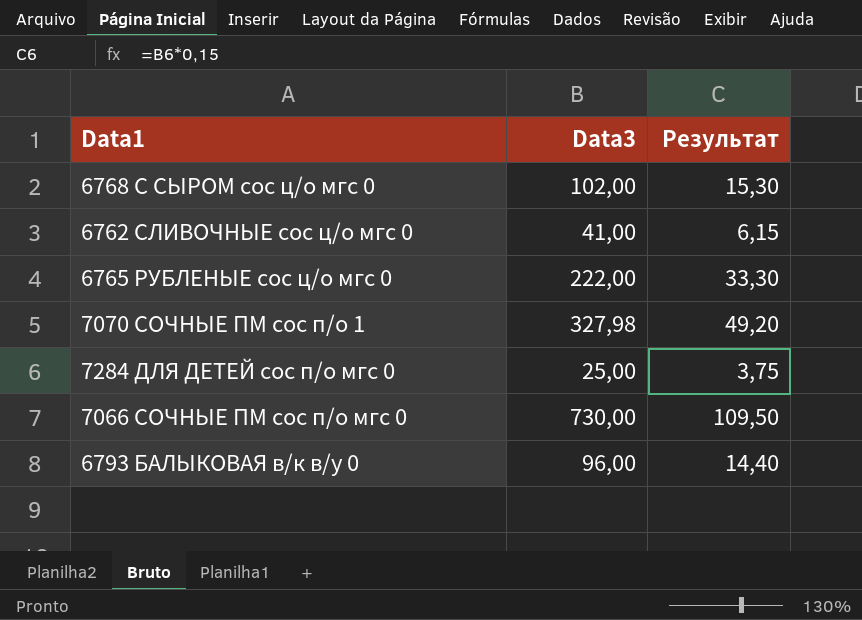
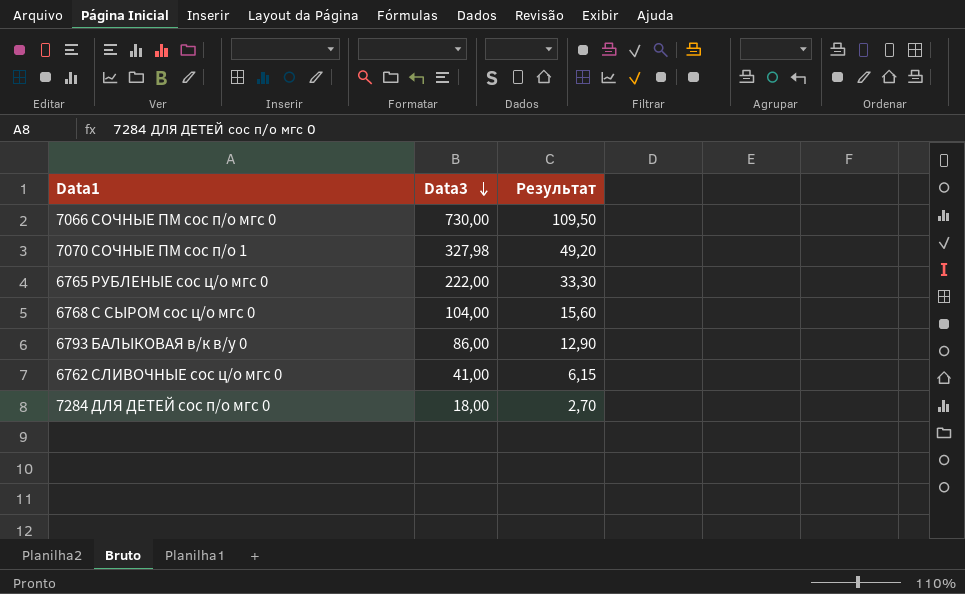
row order: none -> Data3 descending
6768 С СЫРОМ сос ц/о мгс 0 | Data3: 102,00 -> 104,00
6768 С СЫРОМ сос ц/о мгс 0 | Результат: 15,30 -> 15,60
6793 БАЛЫКОВАЯ в/к в/у 0 | Data3: 96,00 -> 86,00
6793 БАЛЫКОВАЯ в/к в/у 0 | Результат: 14,40 -> 12,90
7284 ДЛЯ ДЕТЕЙ сос п/о мгс 0 | Data3: 25,00 -> 18,00
7284 ДЛЯ ДЕТЕЙ сос п/о мгс 0 | Результат: 3,75 -> 2,70

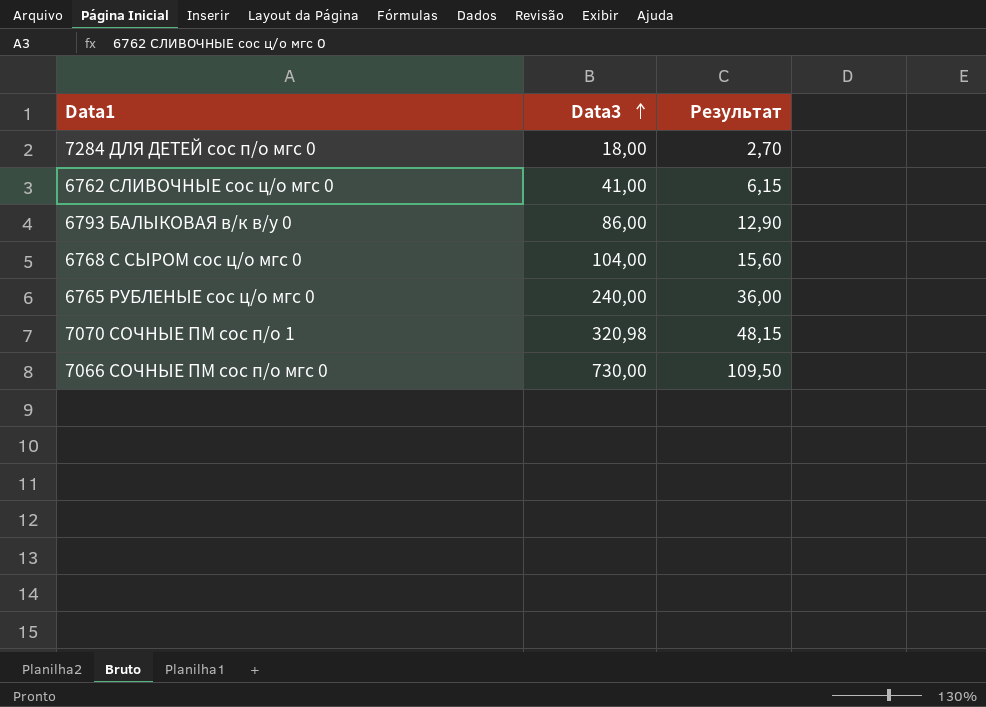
row order: Data3 descending -> Data3 ascending
6765 РУБЛЕНЫЕ сос ц/о мгс 0 | Data3: 222,00 -> 240,00
6765 РУБЛЕНЫЕ сос ц/о мгс 0 | Результат: 33,30 -> 36,00
7070 СОЧНЫЕ ПМ сос п/о 1 | Data3: 327,98 -> 320,98
7070 СОЧНЫЕ ПМ сос п/о 1 | Результат: 49,20 -> 48,15

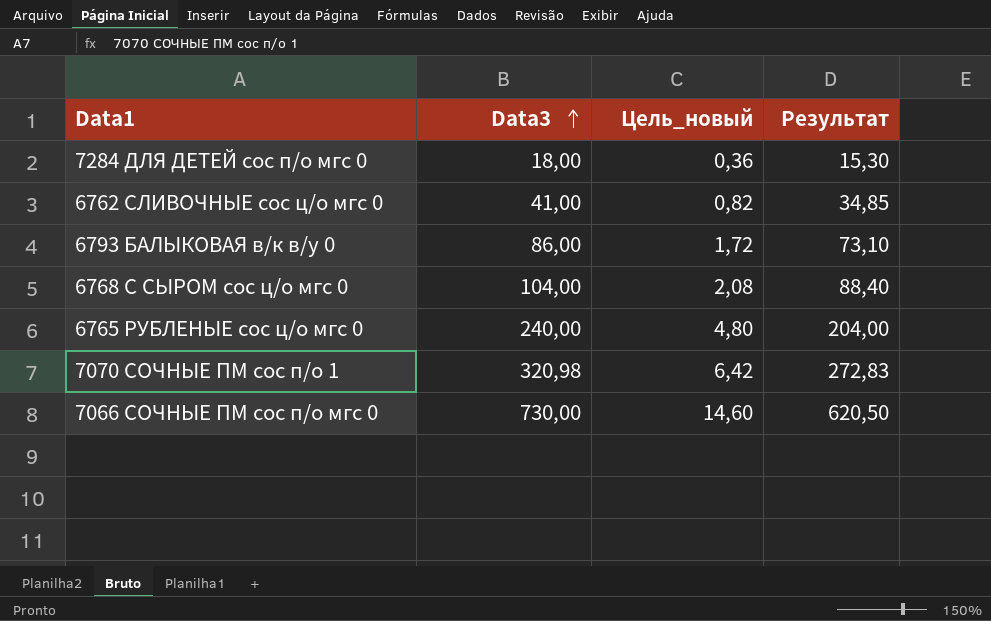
column Цель_новый | formula: none -> [Data3] * 0,02
column Результат | formula: [Data3] * 0,15 -> [Data3] * 0,85

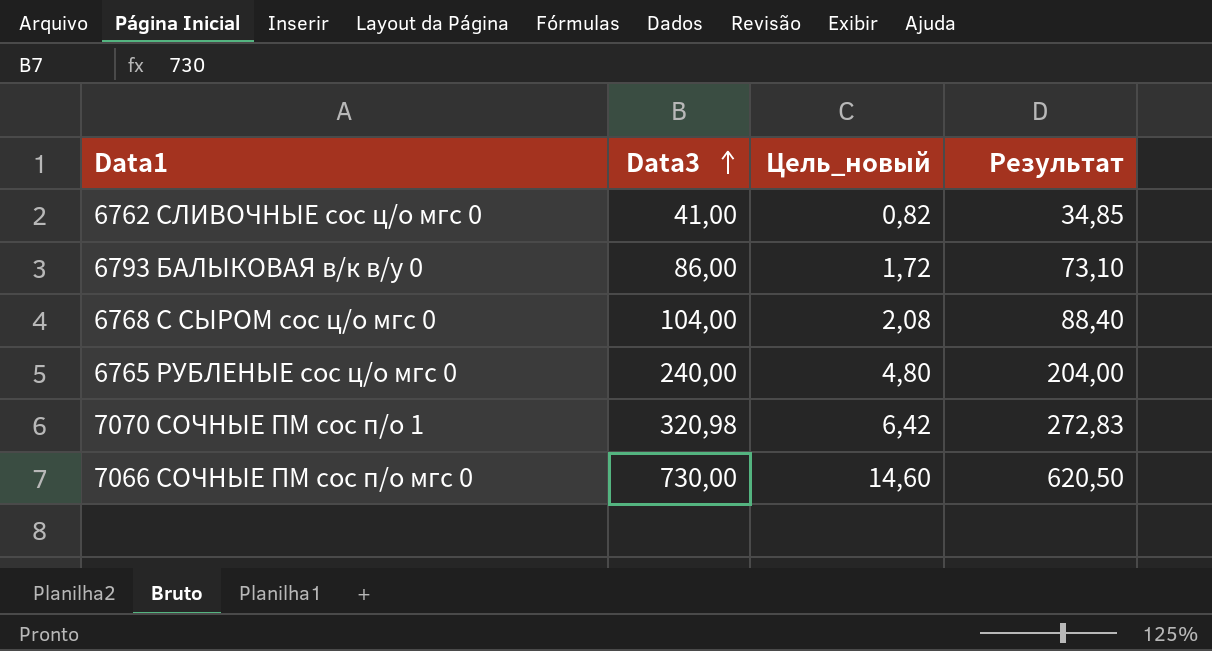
row 7284 ДЛЯ ДЕТЕЙ сос п/о мгс 0: 18,00 | 0,36 | 15,30 -> none

